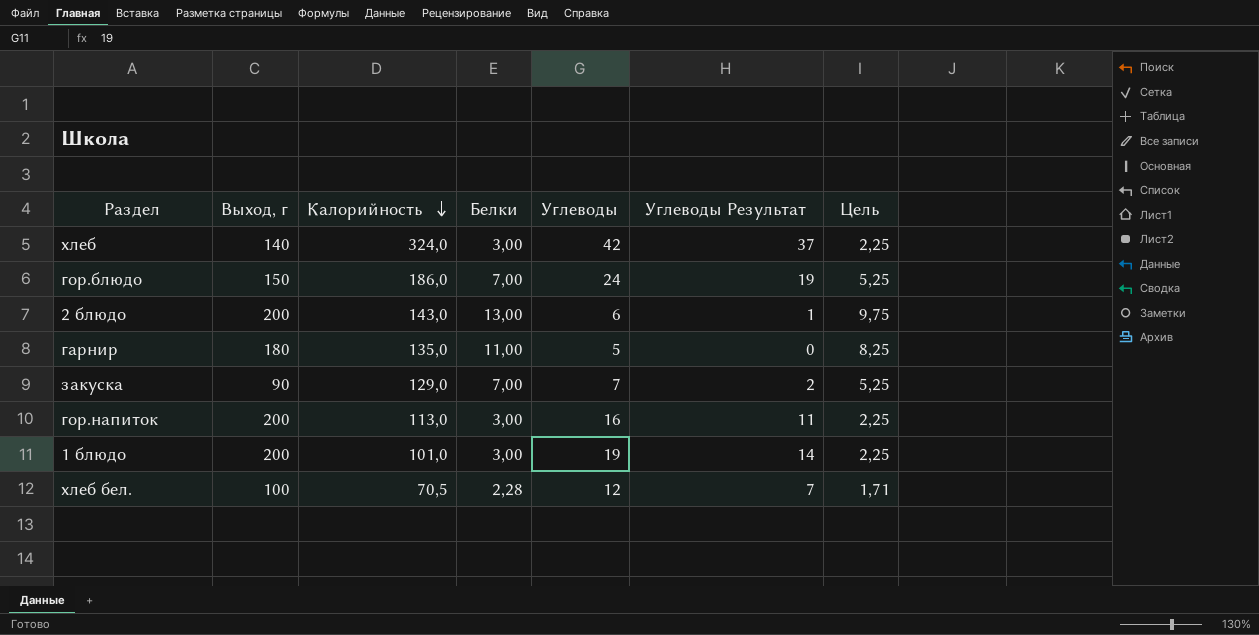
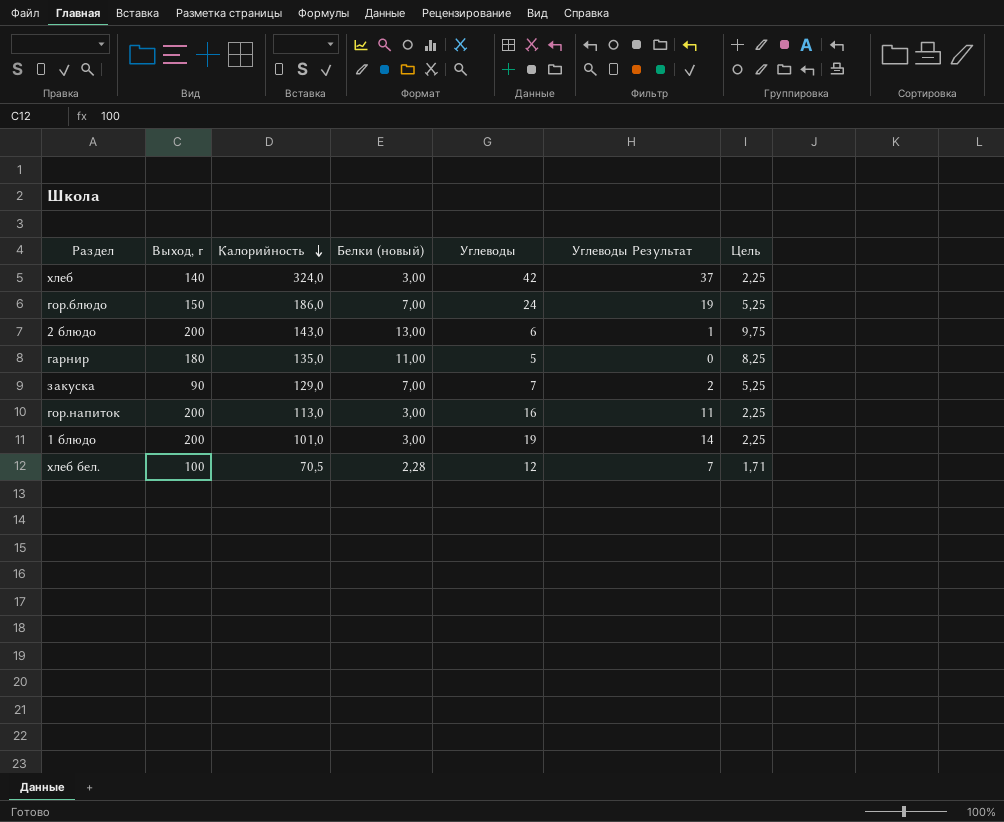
column name: Белки -> Белки (новый)

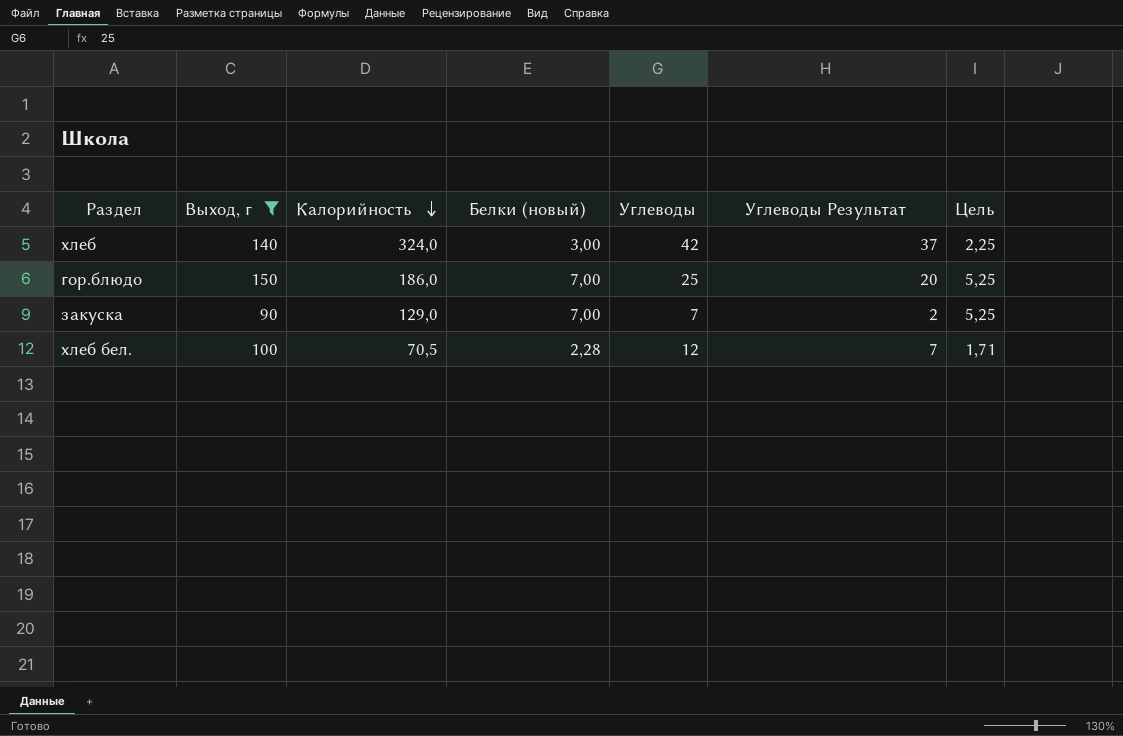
filter: none -> Выход, г <= 150
гор.блюдо | Углеводы: 24 -> 25
гор.блюдо | Углеводы Результат: 19 -> 20

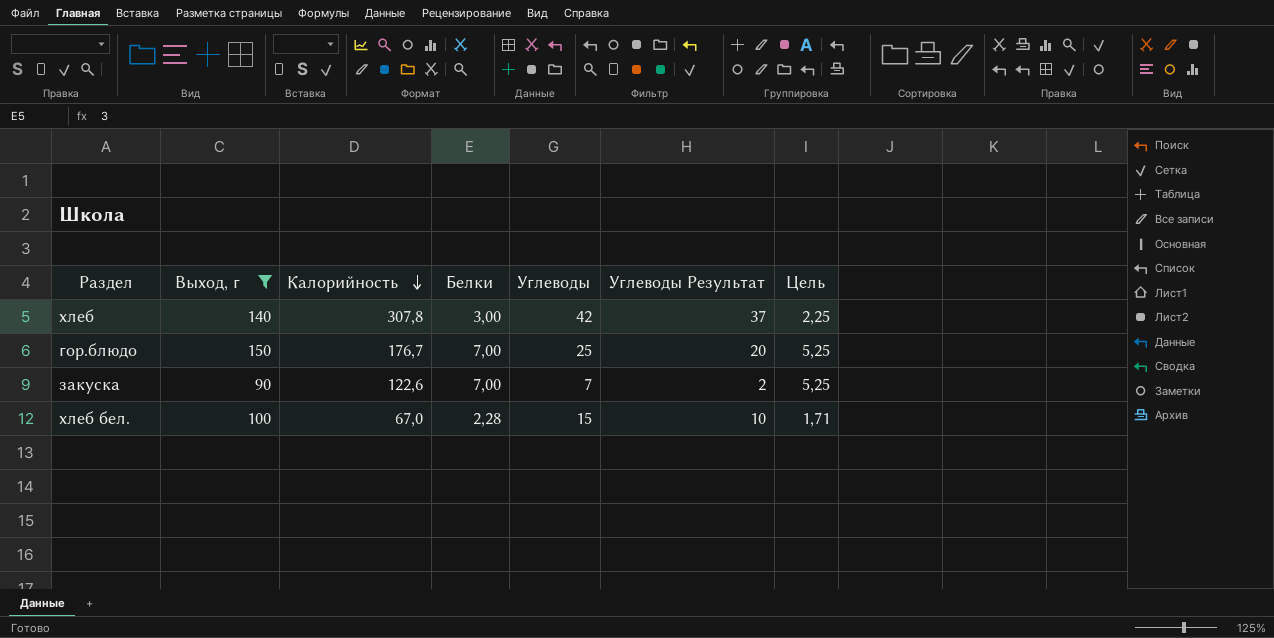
column name: Белки (новый) -> Белки
хлеб | Калорийность: 324,0 -> 307,8
гор.блюдо | Калорийность: 186,0 -> 176,7
закуска | Калорийность: 129,0 -> 122,6
хлеб бел. | Калорийность: 70,5 -> 67,0
хлеб бел. | Углеводы: 12 -> 15
хлеб бел. | Углеводы Результат: 7 -> 10

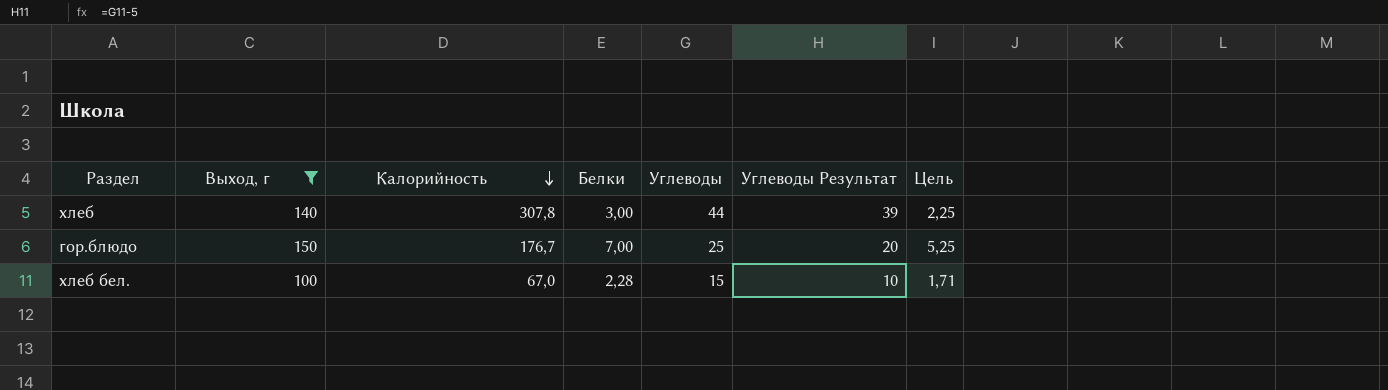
row закуска: 90 | 122,6 | 7,00 | 7 | 2 | 5,25 -> none
хлеб | Углеводы: 42 -> 44
хлеб | Углеводы Результат: 37 -> 39

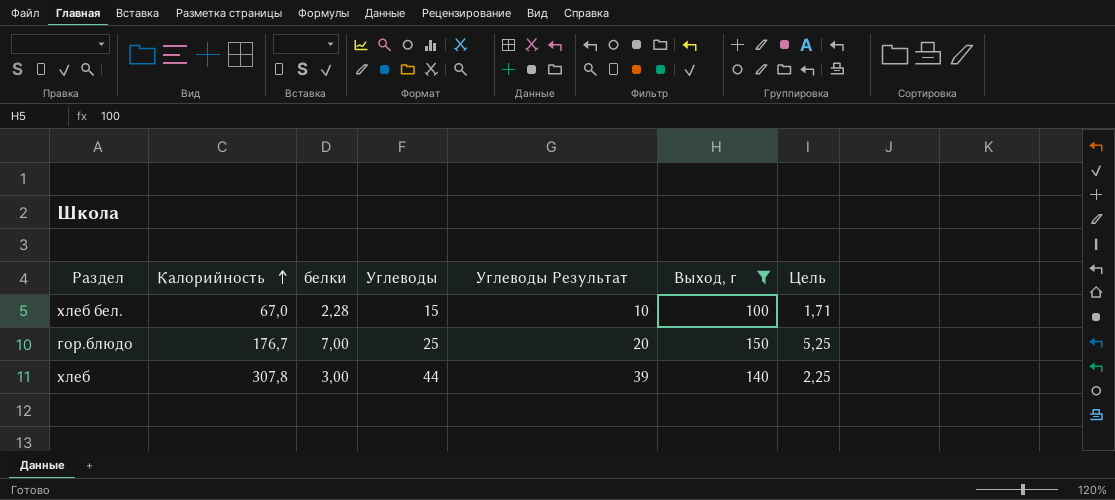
row order: Калорийность descending -> Калорийность ascending
column name: Белки -> белки
column Выход, г | position: 2 -> 6

